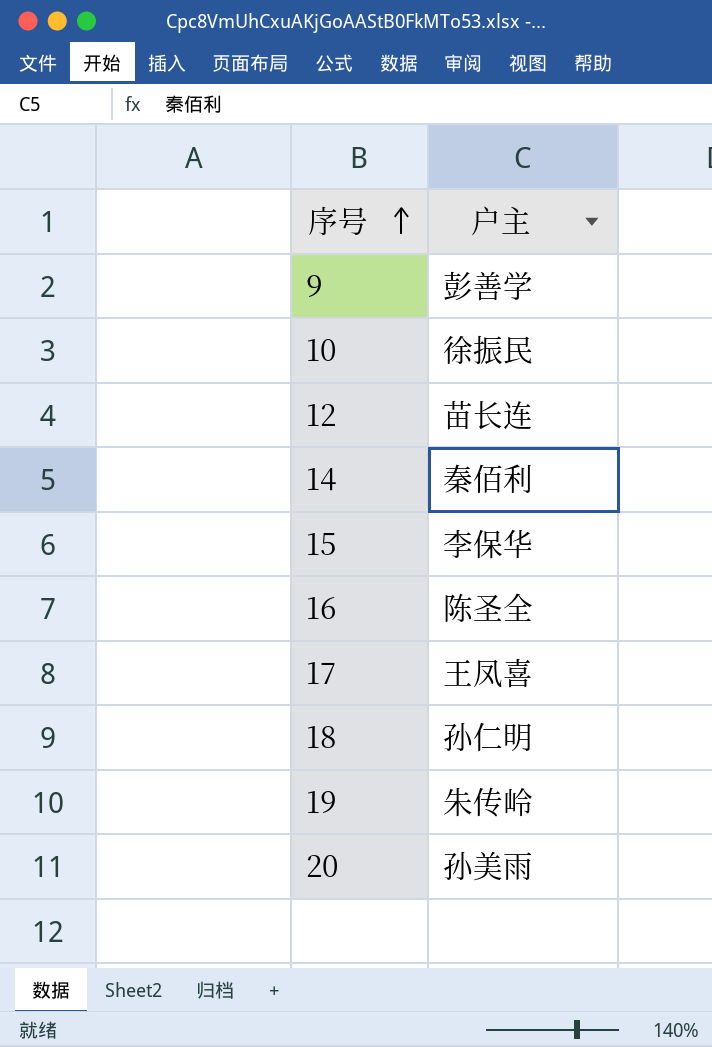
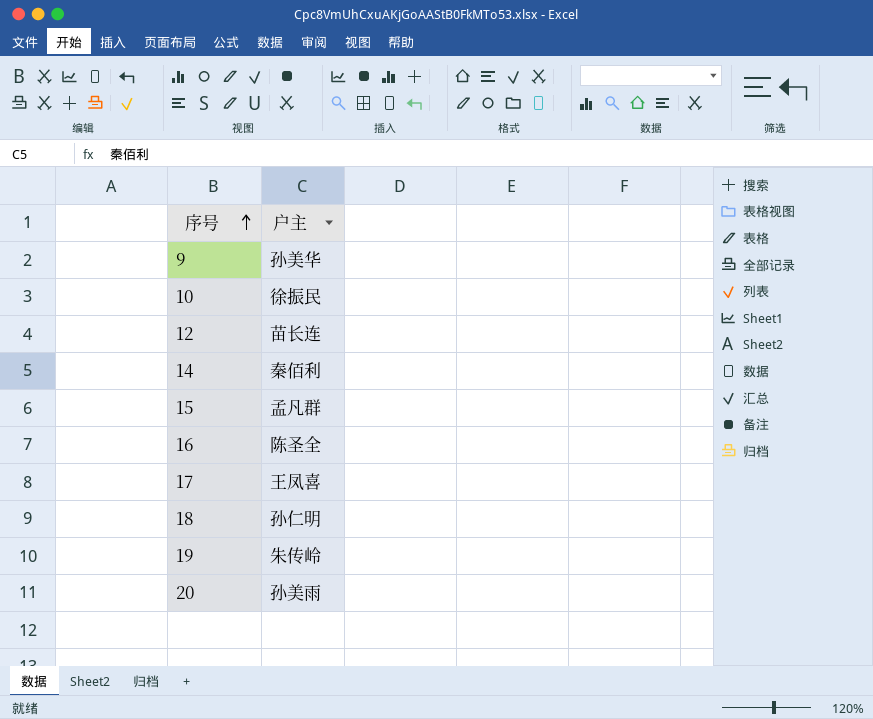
9 | 户主: 彭善学 -> 孙美华
15 | 户主: 李保华 -> 孟凡群

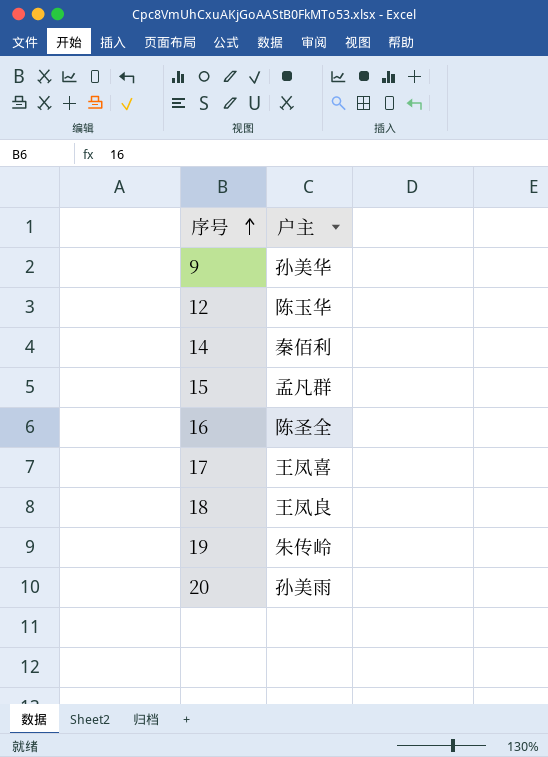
row 10: 徐振民 -> none
12 | 户主: 苗长连 -> 陈玉华
18 | 户主: 孙仁明 -> 王凤良

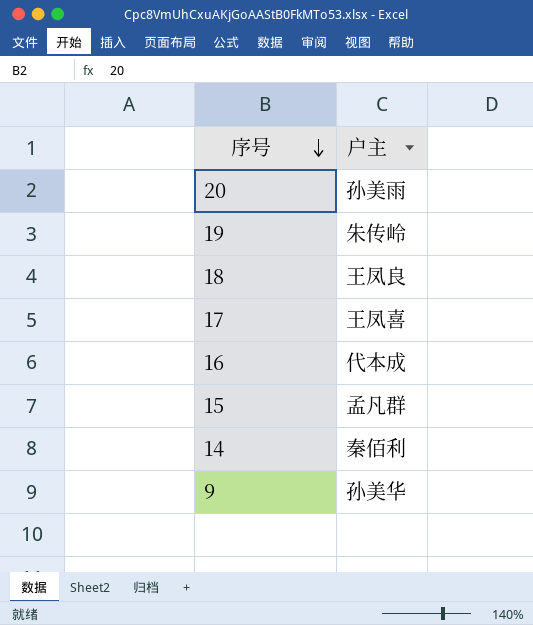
row order: 序号 ascending -> 序号 descending
row 12: 陈玉华 -> none
16 | 户主: 陈圣全 -> 代本成

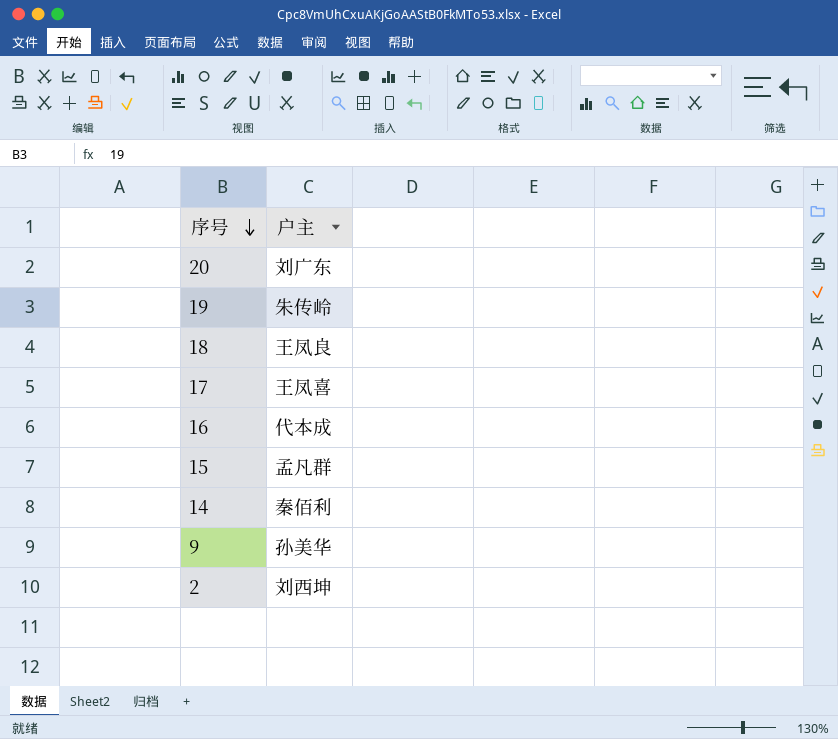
20 | 户主: 孙美雨 -> 刘广东
row 2: none -> 刘西坤

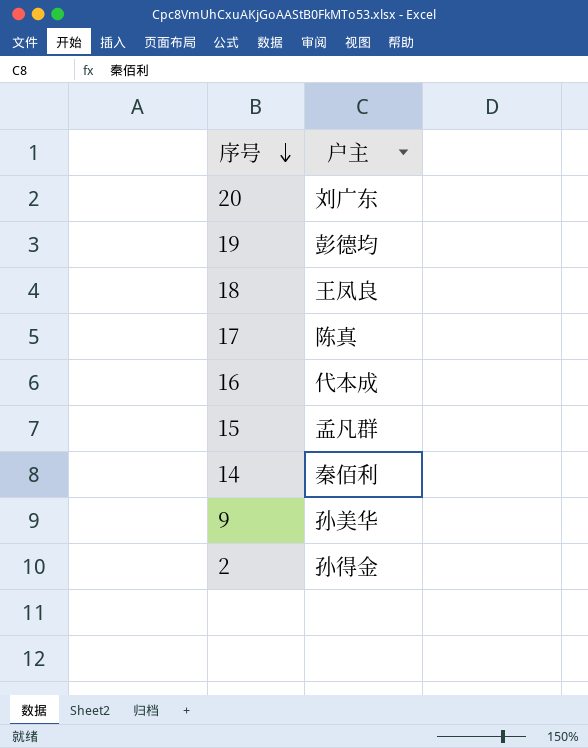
19 | 户主: 朱传岭 -> 彭德均
17 | 户主: 王凤喜 -> 陈真
2 | 户主: 刘西坤 -> 孙得金

